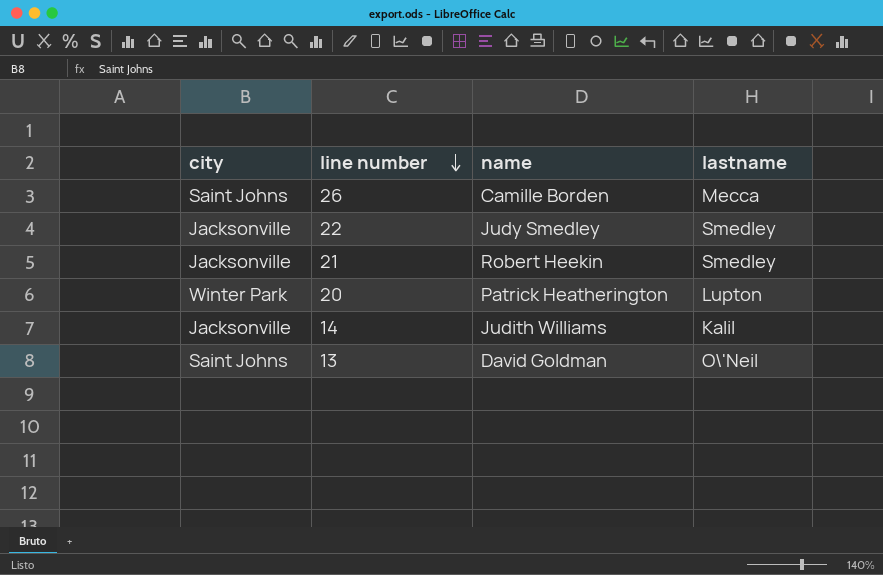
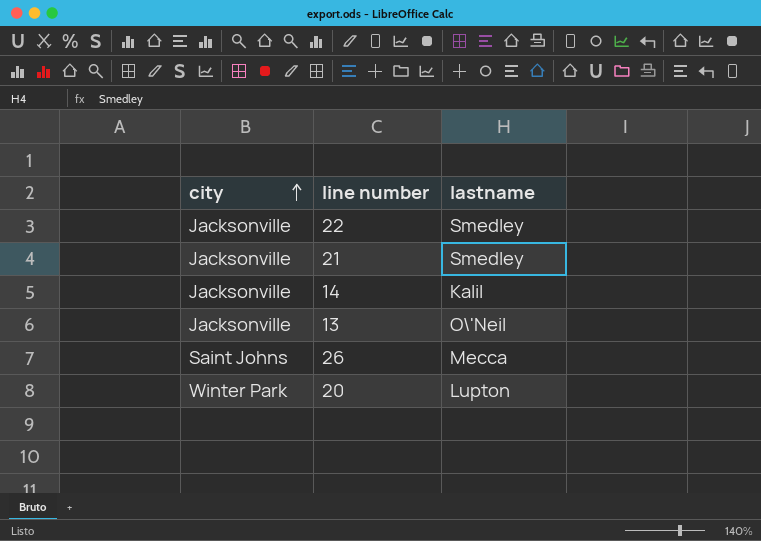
row order: line number descending -> city ascending
column name | position: 3 -> none
13 | city: Saint Johns -> Jacksonville

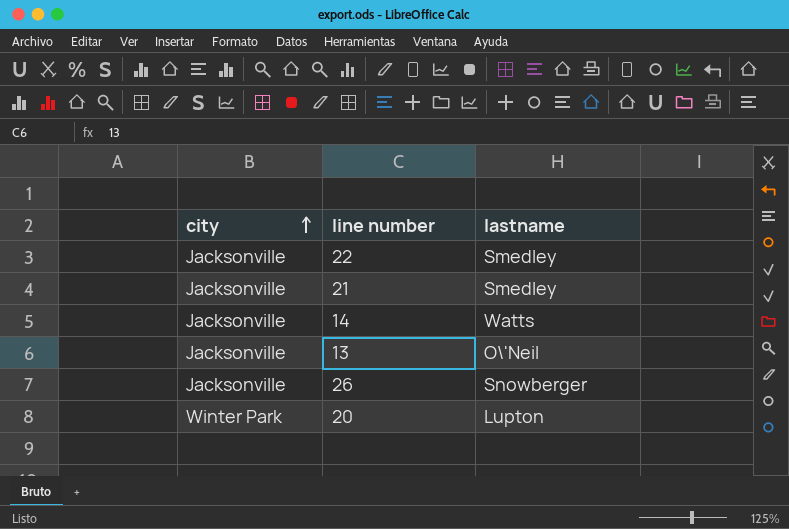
14 | lastname: Kalil -> Watts
26 | city: Saint Johns -> Jacksonville
26 | lastname: Mecca -> Snowberger

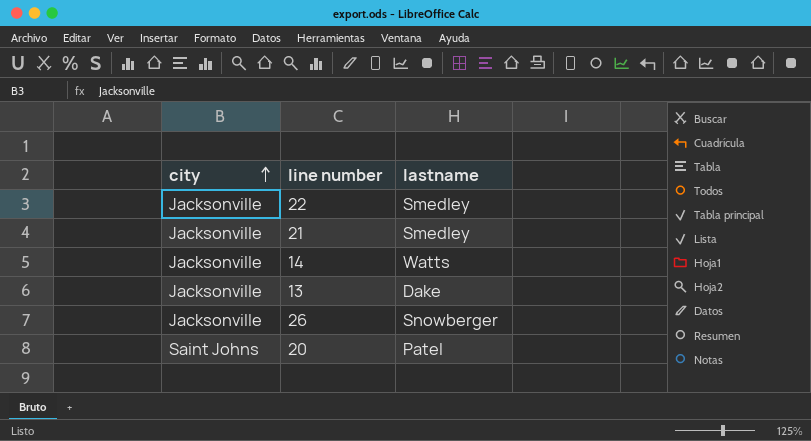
13 | lastname: O\'Neil -> Dake
20 | city: Winter Park -> Saint Johns
20 | lastname: Lupton -> Patel

